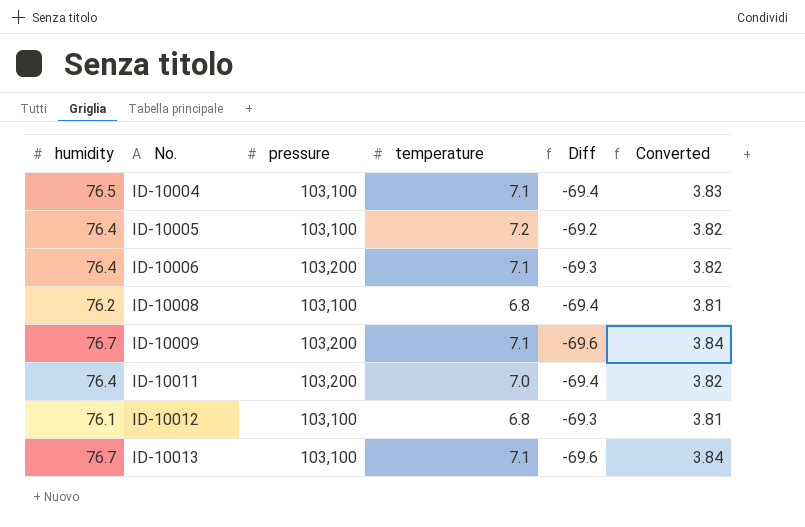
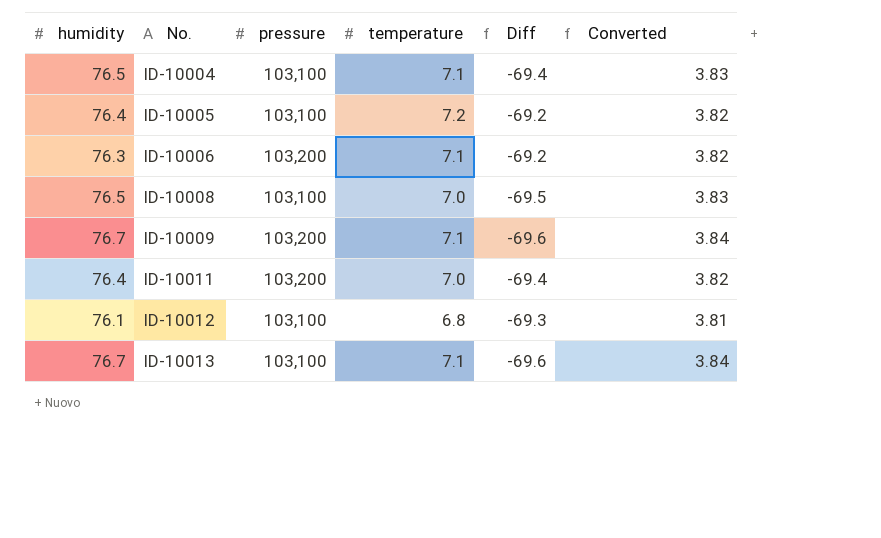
ID-10006 | humidity: 76.4 -> 76.3
ID-10006 | Diff: -69.3 -> -69.2
ID-10008 | humidity: 76.2 -> 76.5
ID-10008 | temperature: 6.8 -> 7.0
ID-10008 | Diff: -69.4 -> -69.5
ID-10008 | Converted: 3.81 -> 3.83

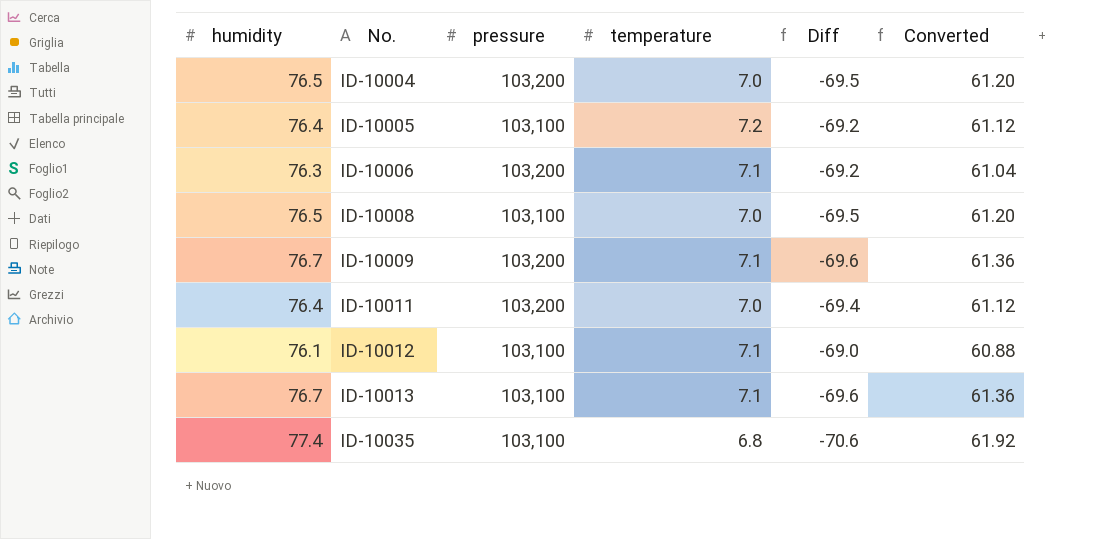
column Converted | formula: [humidity] * 0.05 -> [humidity] * 0.8
ID-10004 | pressure: 103,100 -> 103,200
ID-10004 | temperature: 7.1 -> 7.0
ID-10004 | Diff: -69.4 -> -69.5
ID-10012 | temperature: 6.8 -> 7.1
ID-10012 | Diff: -69.3 -> -69.0
row ID-10035: none -> 77.4 | 103,100 | 6.8 | -70.6 | 61.92

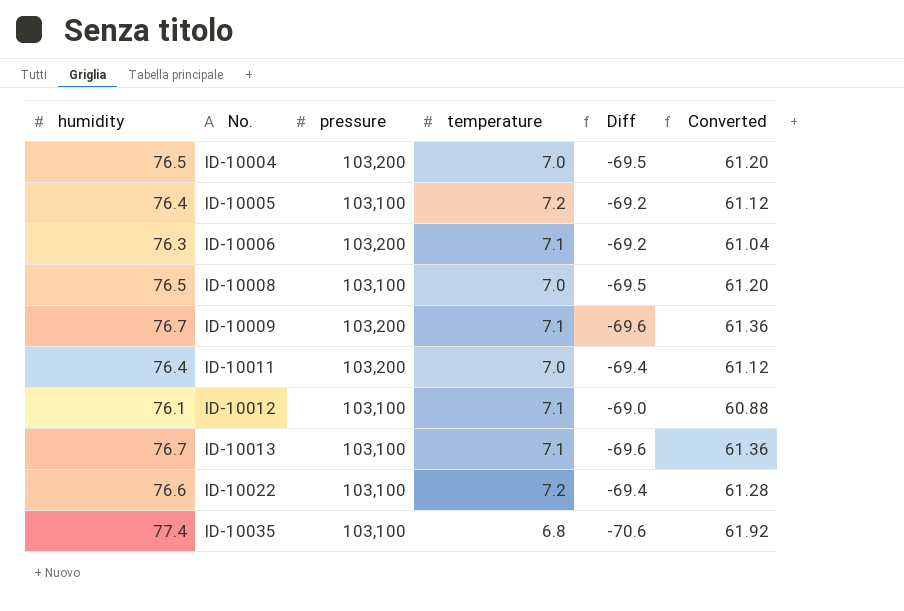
row ID-10022: none -> 76.6 | 103,100 | 7.2 | -69.4 | 61.28

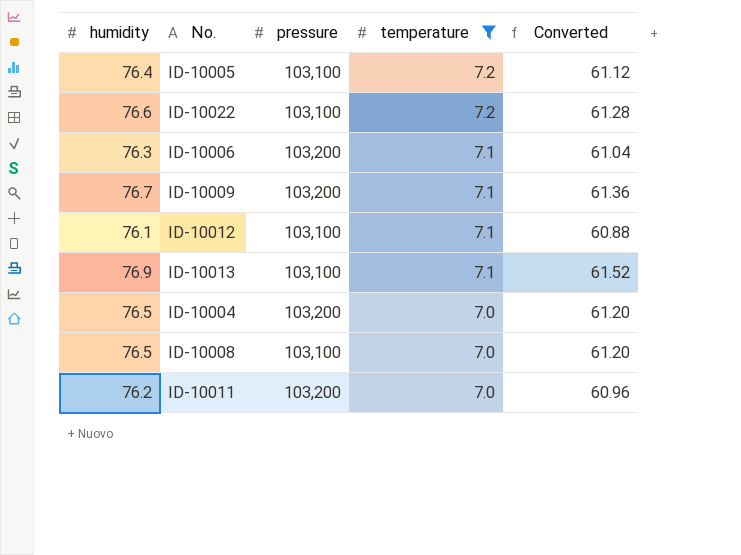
filter: none -> temperature != 6.8
row order: No. ascending -> temperature descending
column Diff | formula: [temperature] - [humidity] -> none
ID-10013 | humidity: 76.7 -> 76.9
ID-10013 | Converted: 61.36 -> 61.52
ID-10011 | humidity: 76.4 -> 76.2
ID-10011 | Converted: 61.12 -> 60.96

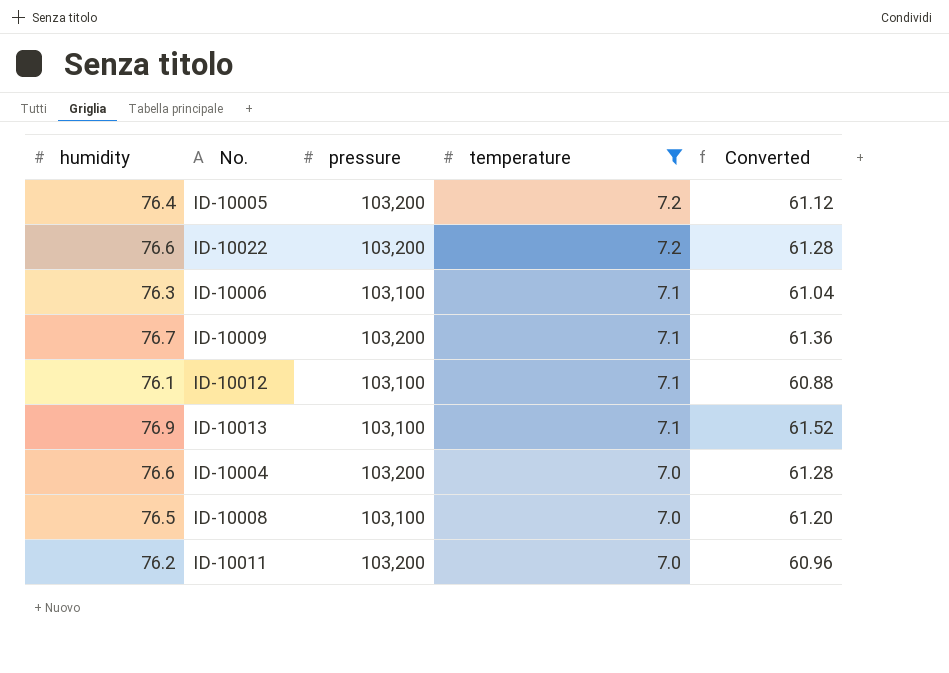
ID-10005 | pressure: 103,100 -> 103,200
ID-10022 | pressure: 103,100 -> 103,200
ID-10006 | pressure: 103,200 -> 103,100
ID-10004 | humidity: 76.5 -> 76.6
ID-10004 | Converted: 61.20 -> 61.28

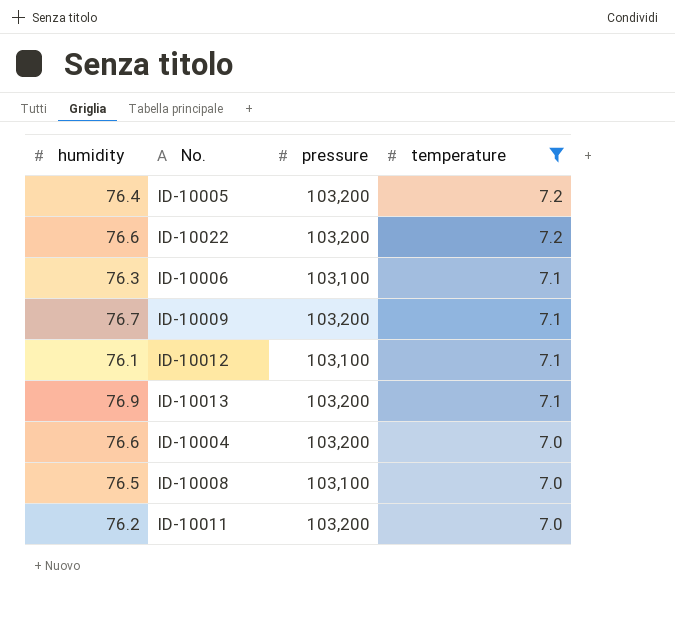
column Converted | formula: [humidity] * 0.8 -> none
ID-10013 | pressure: 103,100 -> 103,200

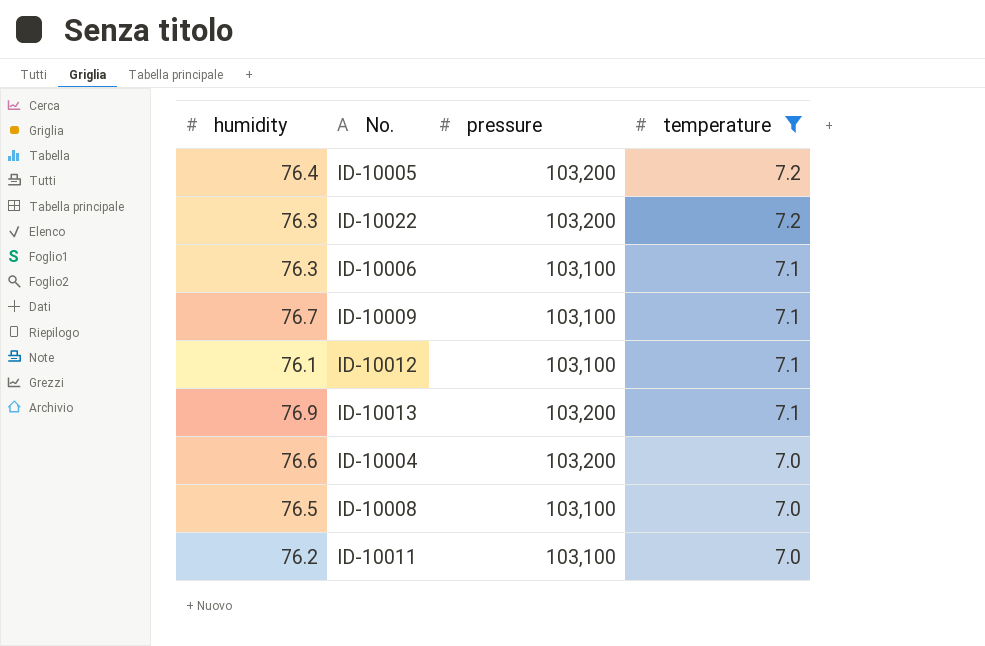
ID-10022 | humidity: 76.6 -> 76.3
ID-10009 | pressure: 103,200 -> 103,100
ID-10011 | pressure: 103,200 -> 103,100

